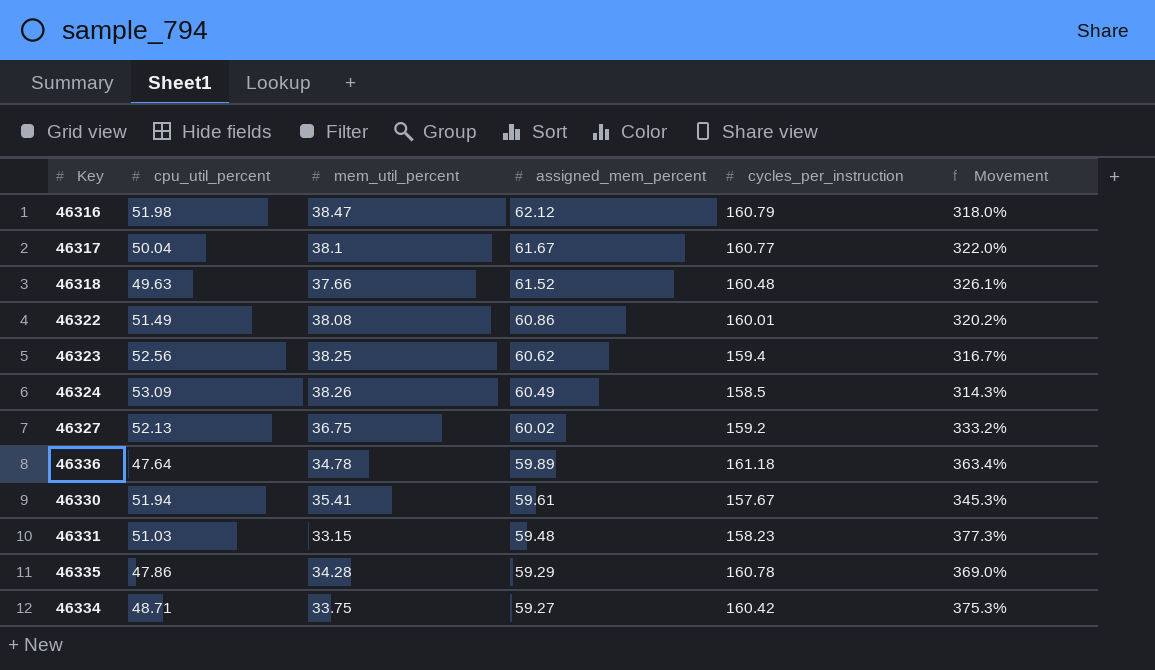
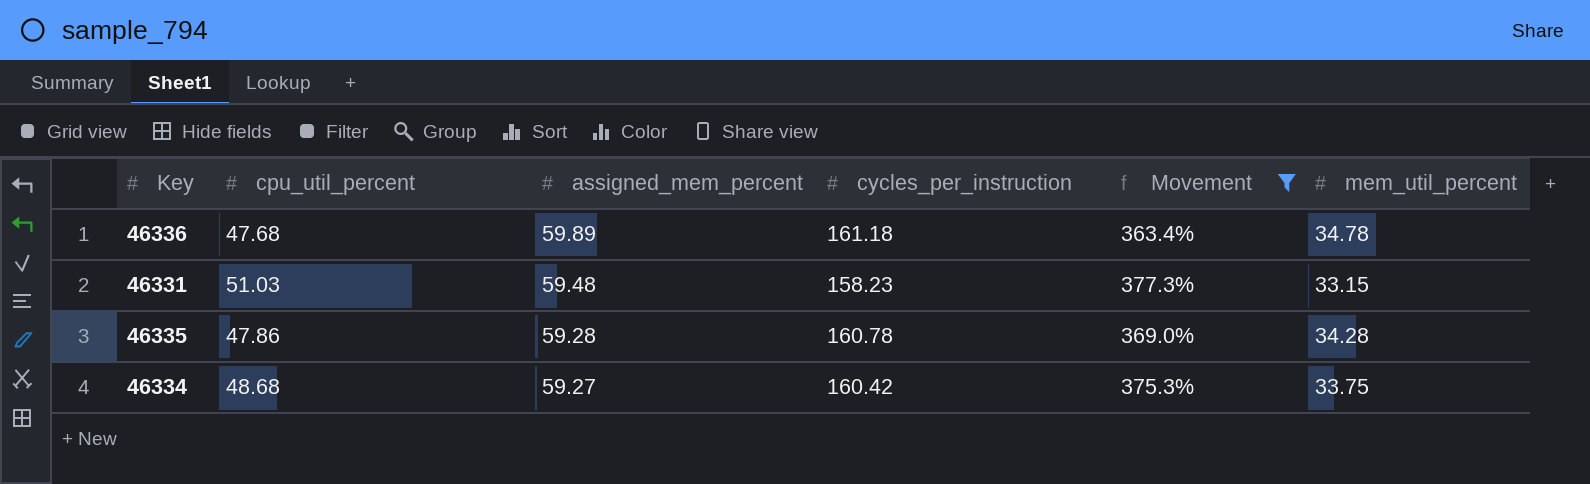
filter: none -> Movement >= 363.4%
column mem_util_percent | position: 3 -> 6
46336 | cpu_util_percent: 47.64 -> 47.68
46335 | assigned_mem_percent: 59.29 -> 59.28
46334 | cpu_util_percent: 48.71 -> 48.68

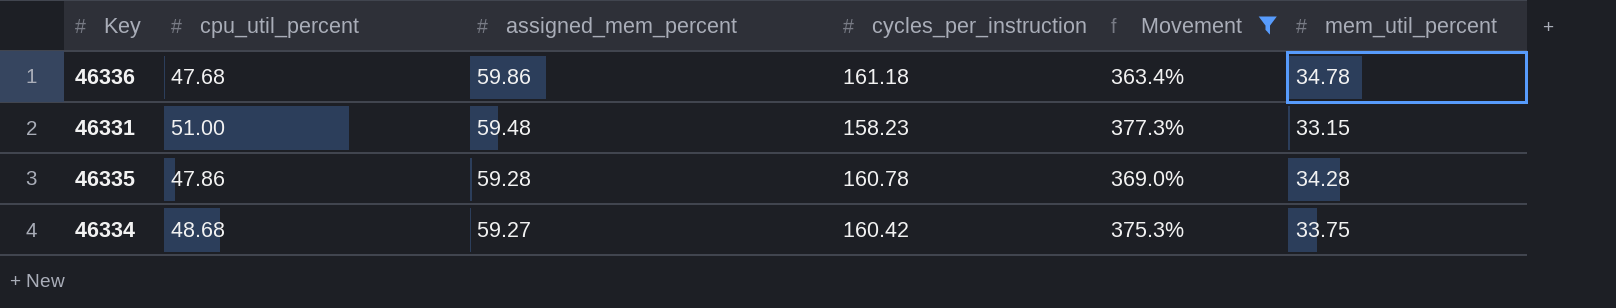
46336 | assigned_mem_percent: 59.89 -> 59.86
46331 | cpu_util_percent: 51.03 -> 51.00

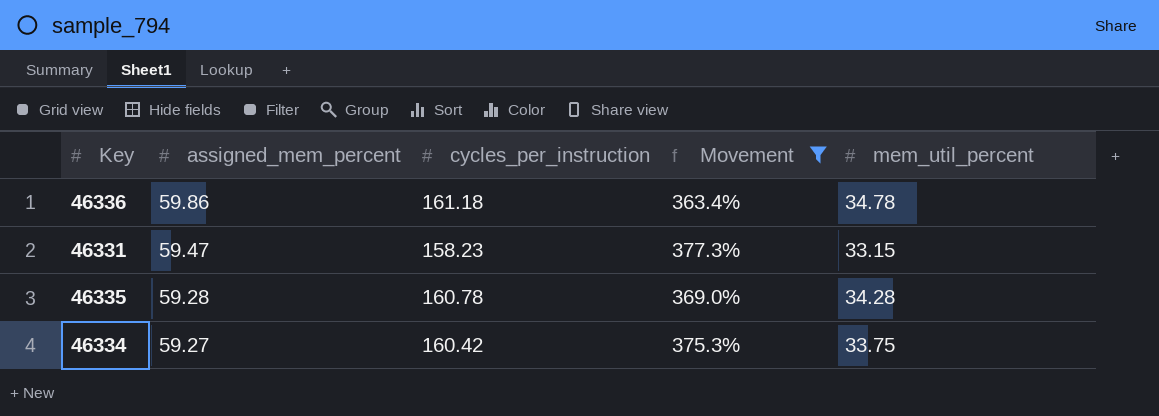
column cpu_util_percent | position: 2 -> none
46331 | assigned_mem_percent: 59.48 -> 59.47

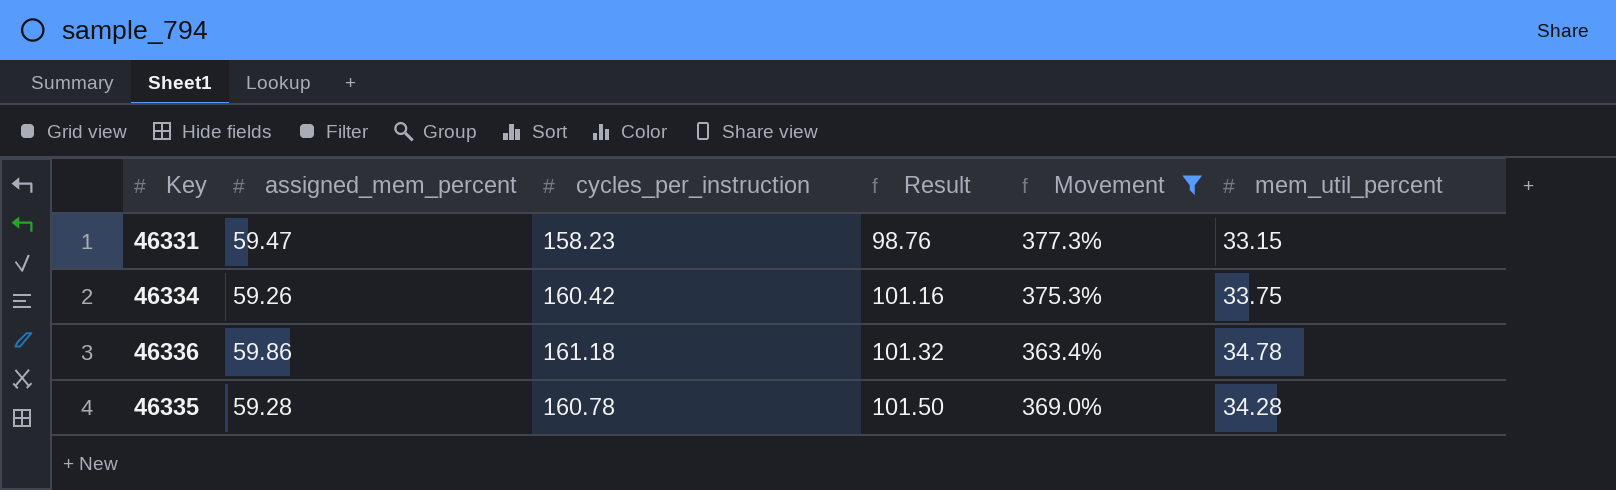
row order: assigned_mem_percent descending -> Result ascending
column Result | formula: none -> [cycles_per_instruction] - [assigned_mem_percent]
46334 | assigned_mem_percent: 59.27 -> 59.26

